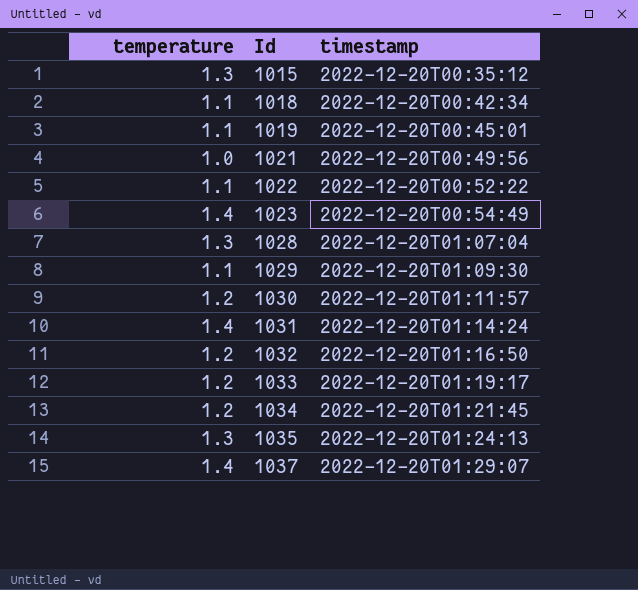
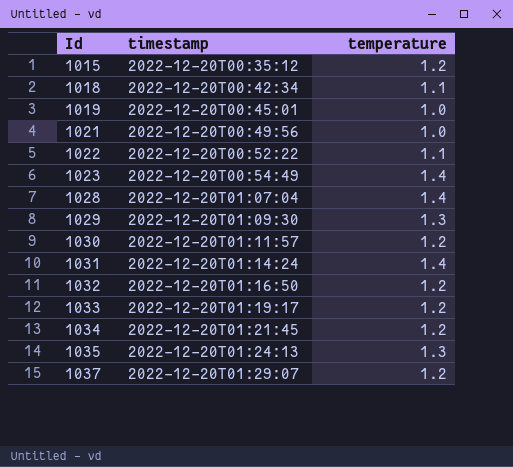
column temperature | position: 1 -> 3
1015 | temperature: 1.3 -> 1.2
1019 | temperature: 1.1 -> 1.0
1028 | temperature: 1.3 -> 1.4
1029 | temperature: 1.1 -> 1.3
1037 | temperature: 1.4 -> 1.2

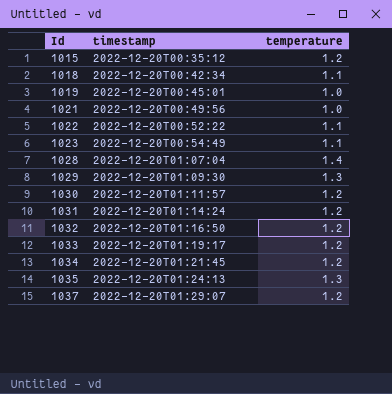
1023 | temperature: 1.4 -> 1.1
1031 | temperature: 1.4 -> 1.2

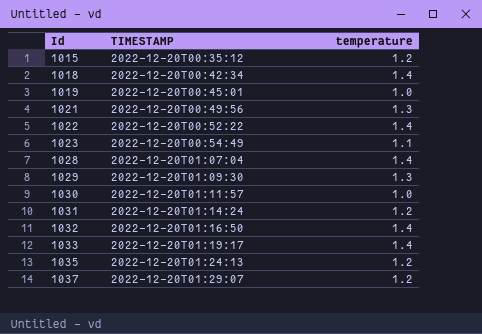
column name: timestamp -> TIMESTAMP
row 1034: 2022-12-20T01:21:45 | 1.2 -> none
1018 | temperature: 1.1 -> 1.4
1021 | temperature: 1.0 -> 1.3
1022 | temperature: 1.1 -> 1.4
1030 | temperature: 1.2 -> 1.0
1032 | temperature: 1.2 -> 1.4
1033 | temperature: 1.2 -> 1.4
1035 | temperature: 1.3 -> 1.2

